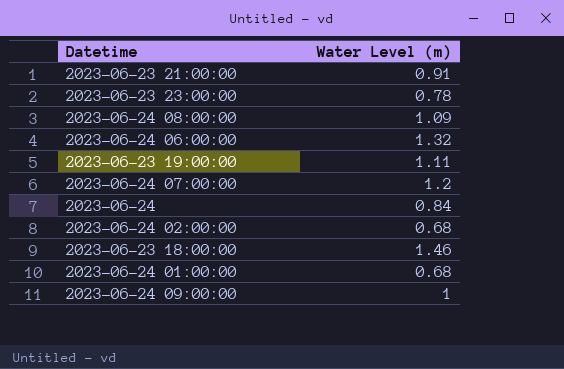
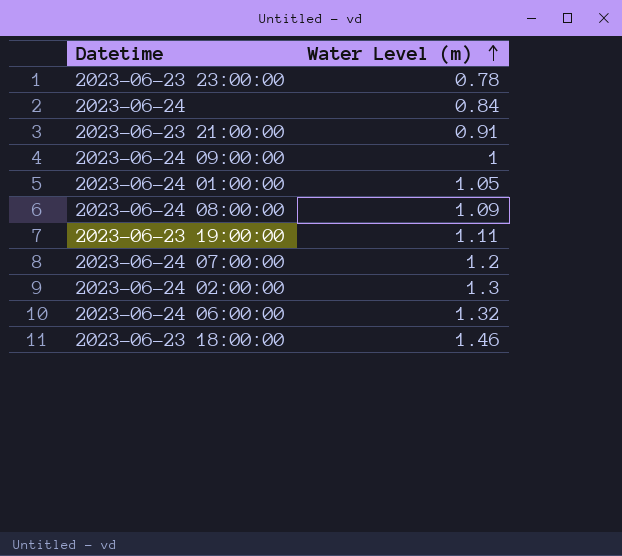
row order: none -> Water Level (m) ascending
2023-06-24 01:00:00 | Water Level (m): 0.68 -> 1.05
2023-06-24 02:00:00 | Water Level (m): 0.68 -> 1.3

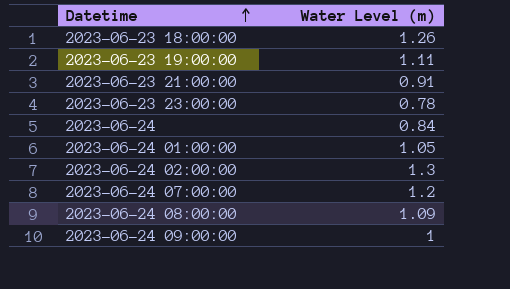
row order: Water Level (m) ascending -> Datetime ascending
row 2023-06-24 06:00:00: 1.32 -> none
2023-06-23 18:00:00 | Water Level (m): 1.46 -> 1.26

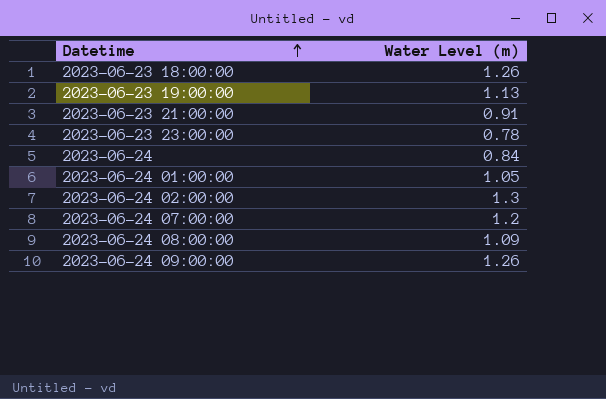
2023-06-23 19:00:00 | Water Level (m): 1.11 -> 1.13
2023-06-24 09:00:00 | Water Level (m): 1 -> 1.26

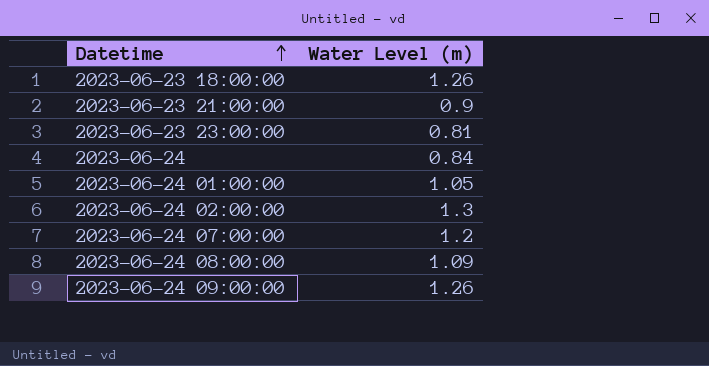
row 2023-06-23 19:00:00: 1.13 -> none
2023-06-23 21:00:00 | Water Level (m): 0.91 -> 0.9
2023-06-23 23:00:00 | Water Level (m): 0.78 -> 0.81

